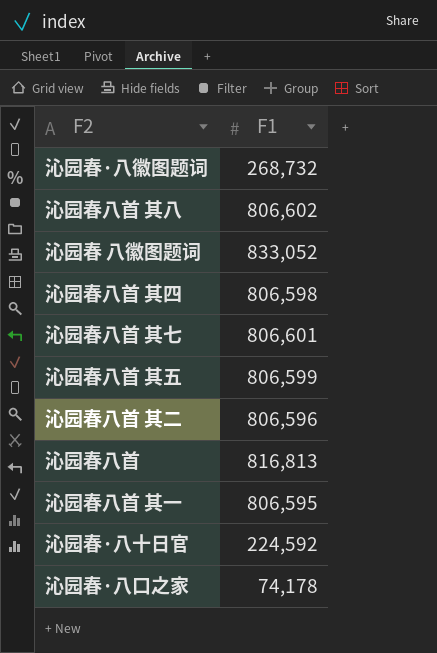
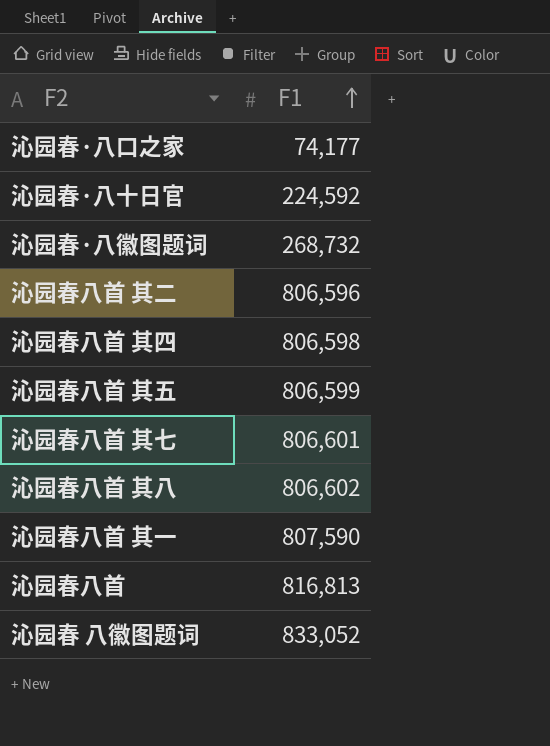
row order: none -> F1 ascending
沁园春·八口之家 | F1: 74,178 -> 74,177
沁园春八首 其一 | F1: 806,595 -> 807,590

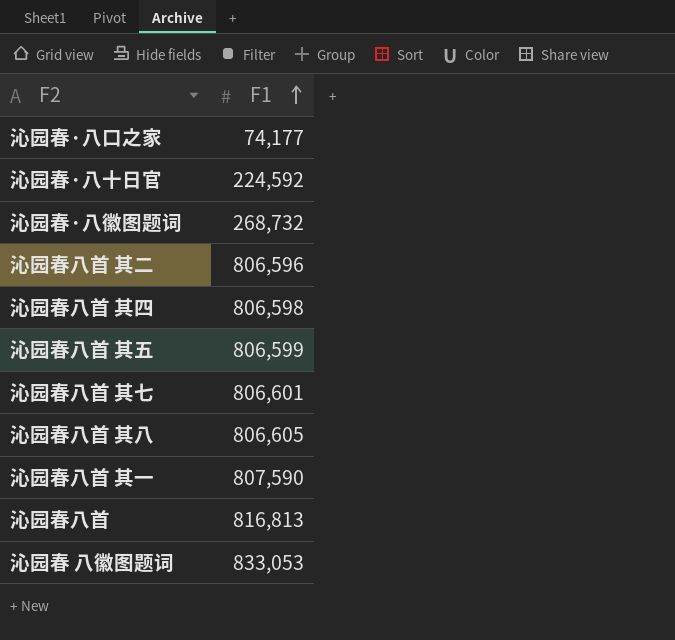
沁园春八首 其八 | F1: 806,602 -> 806,605
沁园春 八徽图题词 | F1: 833,052 -> 833,053

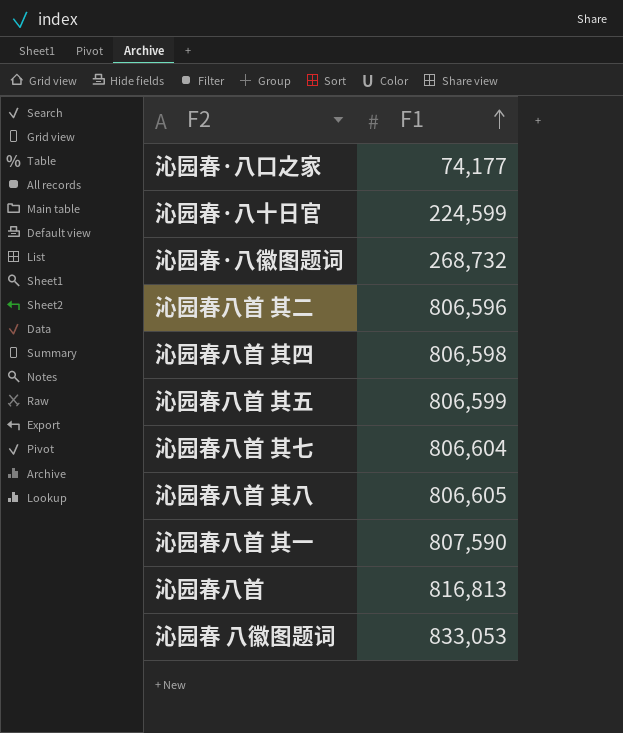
沁园春·八十日官 | F1: 224,592 -> 224,599
沁园春八首 其七 | F1: 806,601 -> 806,604

